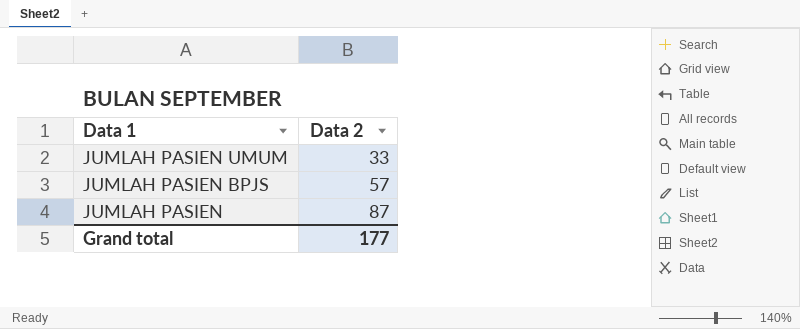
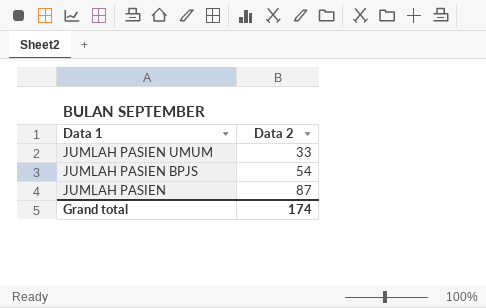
JUMLAH PASIEN BPJS | Data 2: 57 -> 54
Grand total | Data 2: 177 -> 174

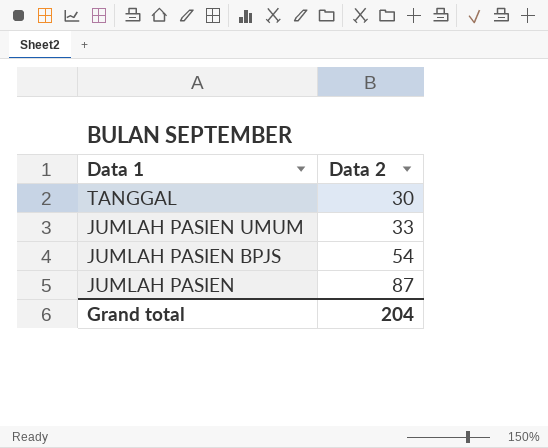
row TANGGAL: none -> 30
Grand total | Data 2: 174 -> 204

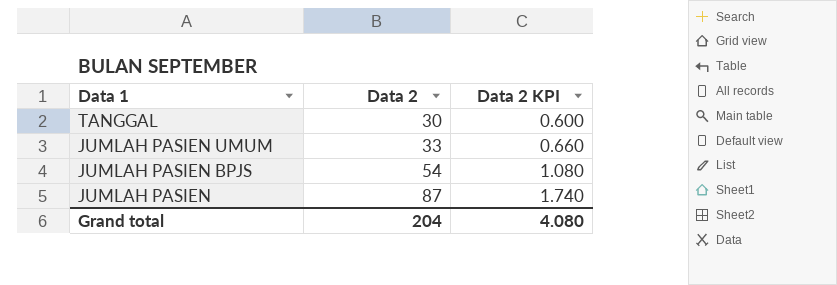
column Data 2 KPI | formula: none -> [Data 2] * 0.02

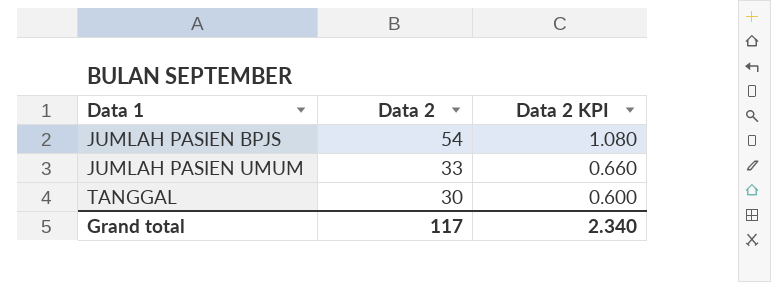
row order: Data 1 descending -> Data 1 ascending
row JUMLAH PASIEN: 87 | 1.740 -> none
Grand total | Data 2: 204 -> 117
Grand total | Data 2 KPI: 4.080 -> 2.340

